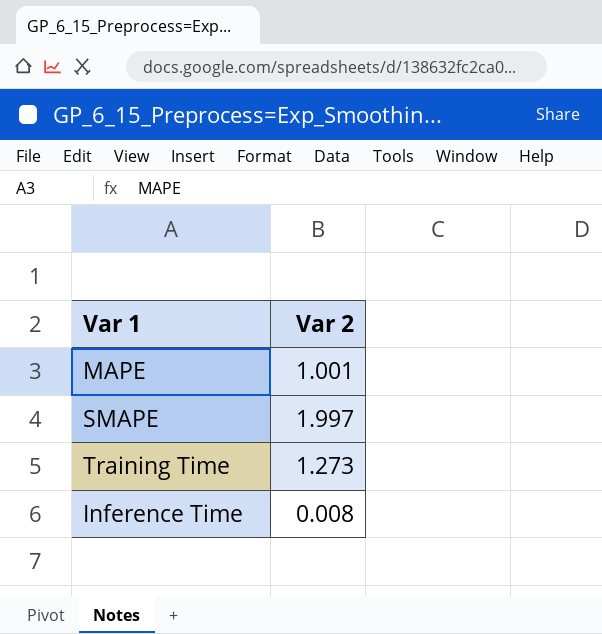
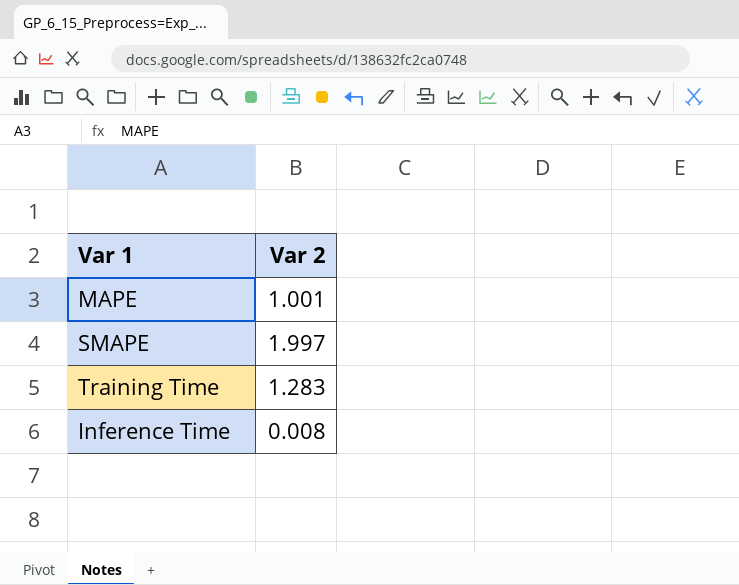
Training Time | Var 2: 1.273 -> 1.283

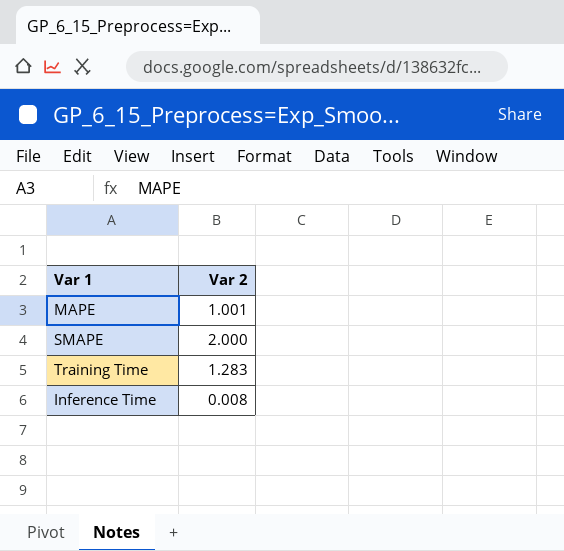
SMAPE | Var 2: 1.997 -> 2.000

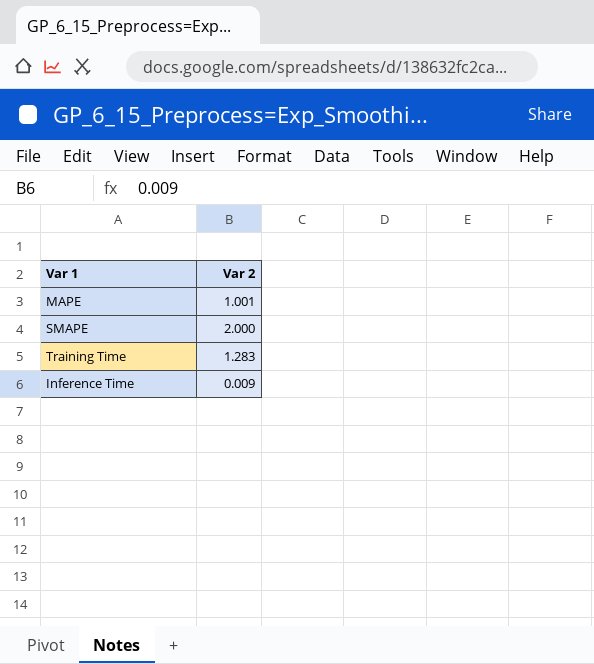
Inference Time | Var 2: 0.008 -> 0.009

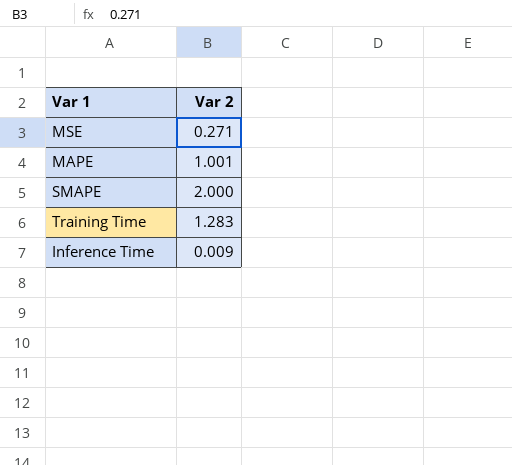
row MSE: none -> 0.271

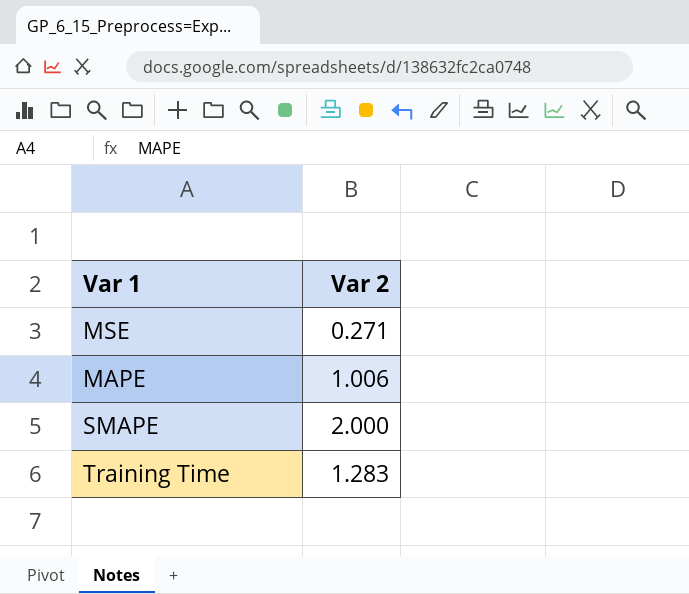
row Inference Time: 0.009 -> none
MAPE | Var 2: 1.001 -> 1.006

